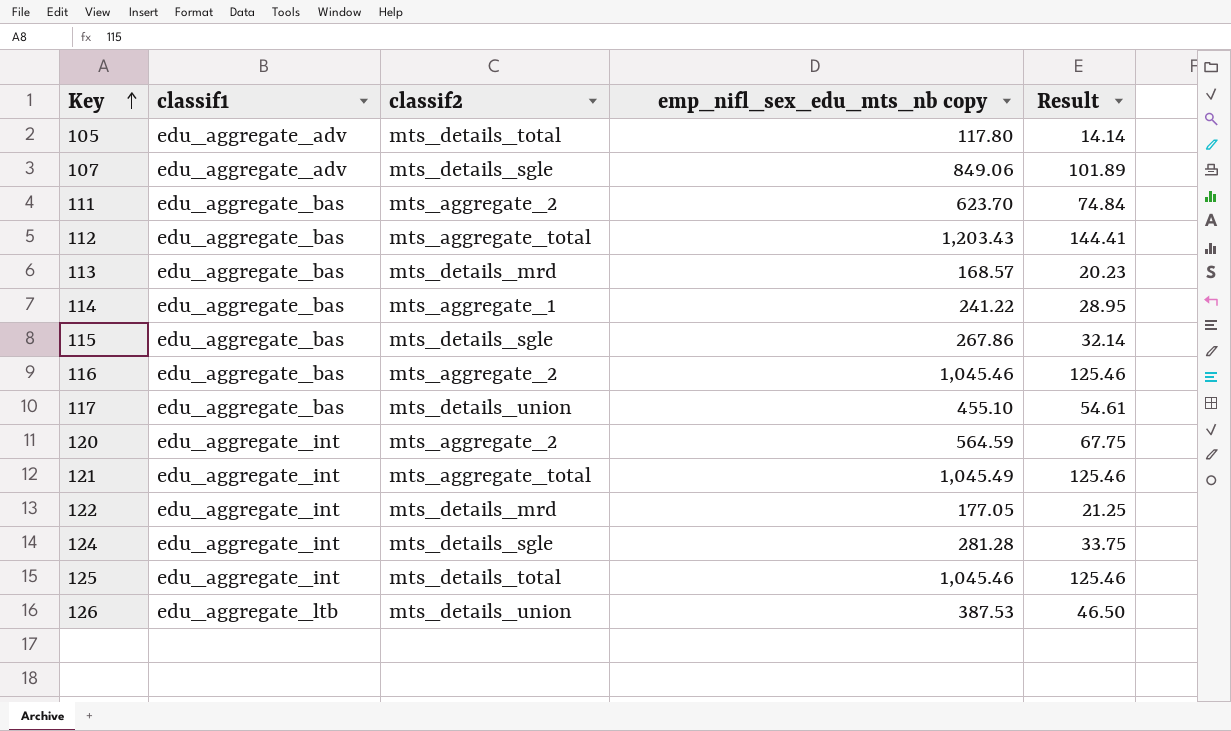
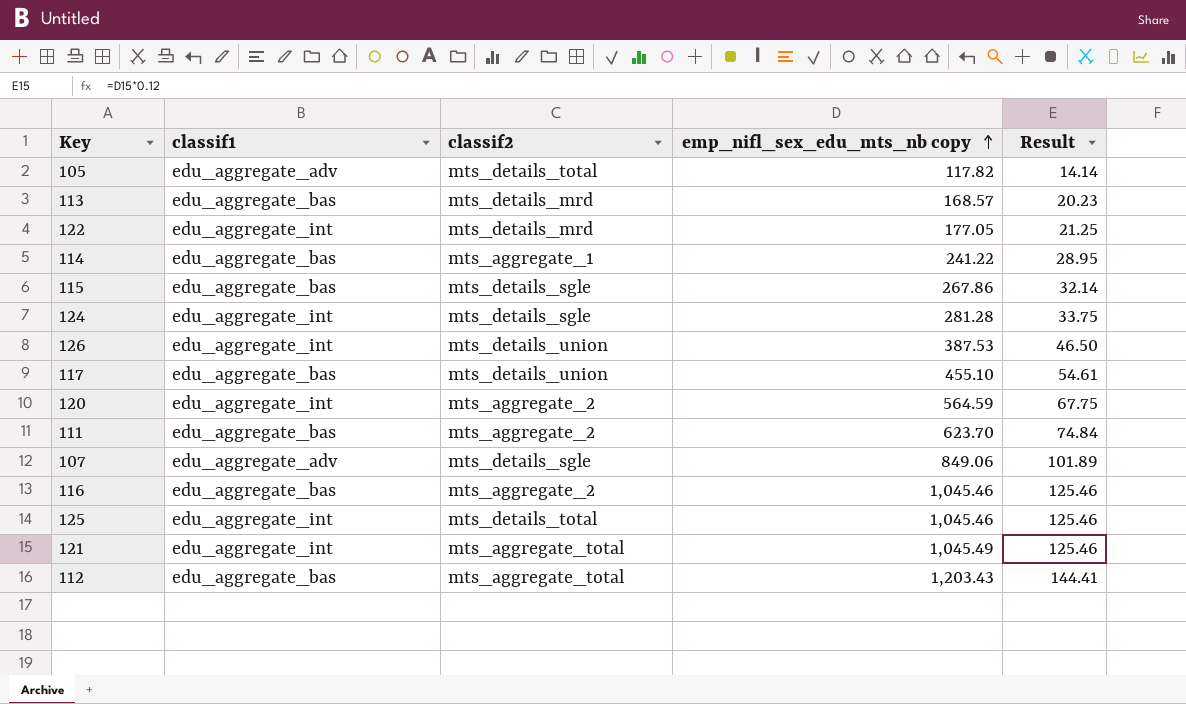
row order: Key ascending -> emp_nifl_sex_edu_mts_nb copy ascending
105 | emp_nifl_sex_edu_mts_nb copy: 117.80 -> 117.82
126 | classif1: edu_aggregate_ltb -> edu_aggregate_int

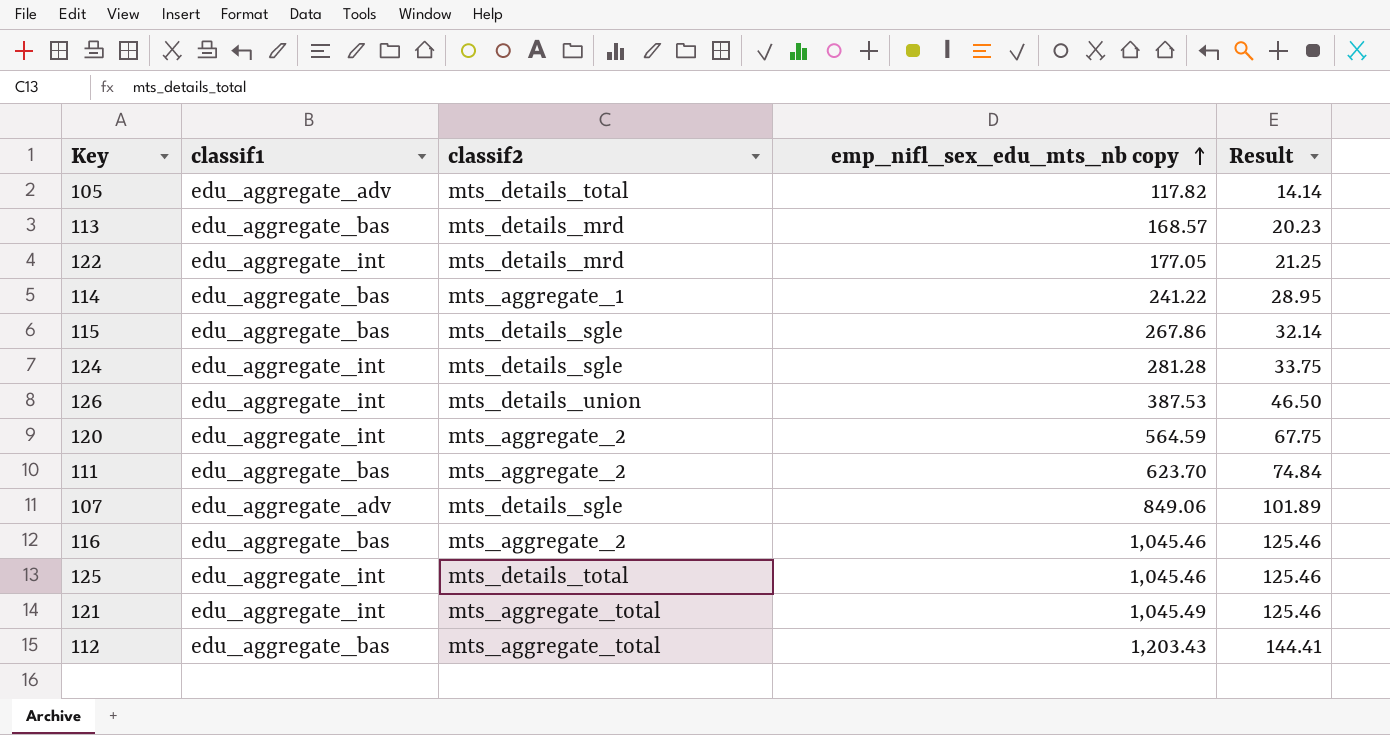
row 117: edu_aggregate_bas | mts_details_union | 455.10 | 54.61 -> none

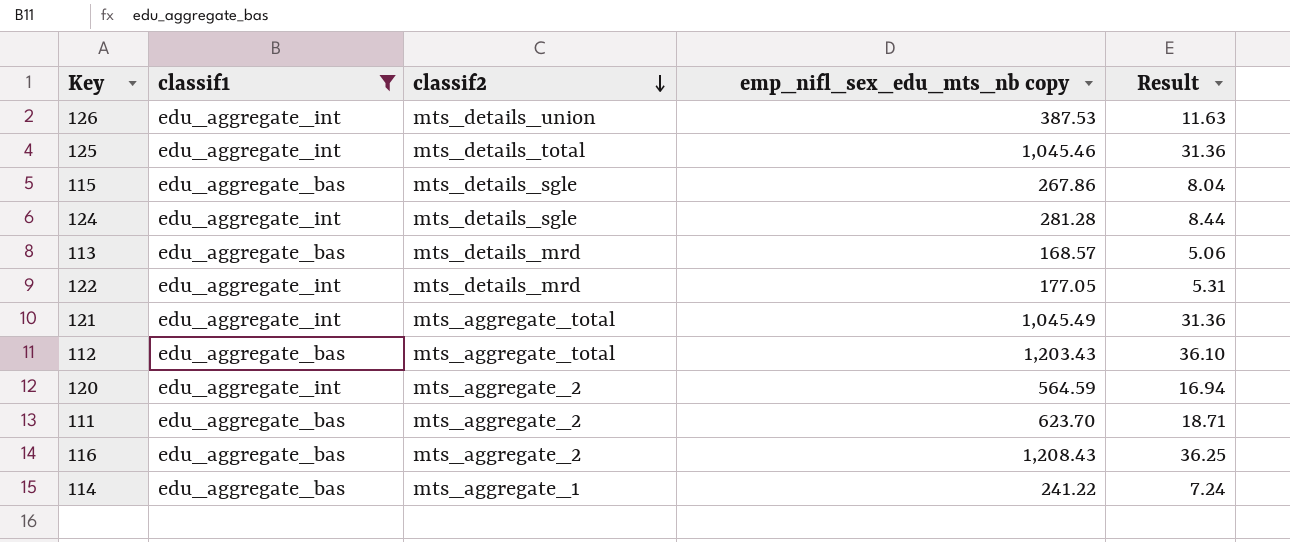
filter: none -> classif1 != edu_aggregate_adv
row order: emp_nifl_sex_edu_mts_nb copy ascending -> classif2 descending
column Result | formula: [emp_nifl_sex_edu_mts_nb copy] * 0.12 -> [emp_nifl_sex_edu_mts_nb copy] * 0.03
116 | emp_nifl_sex_edu_mts_nb copy: 1,045.46 -> 1,208.43

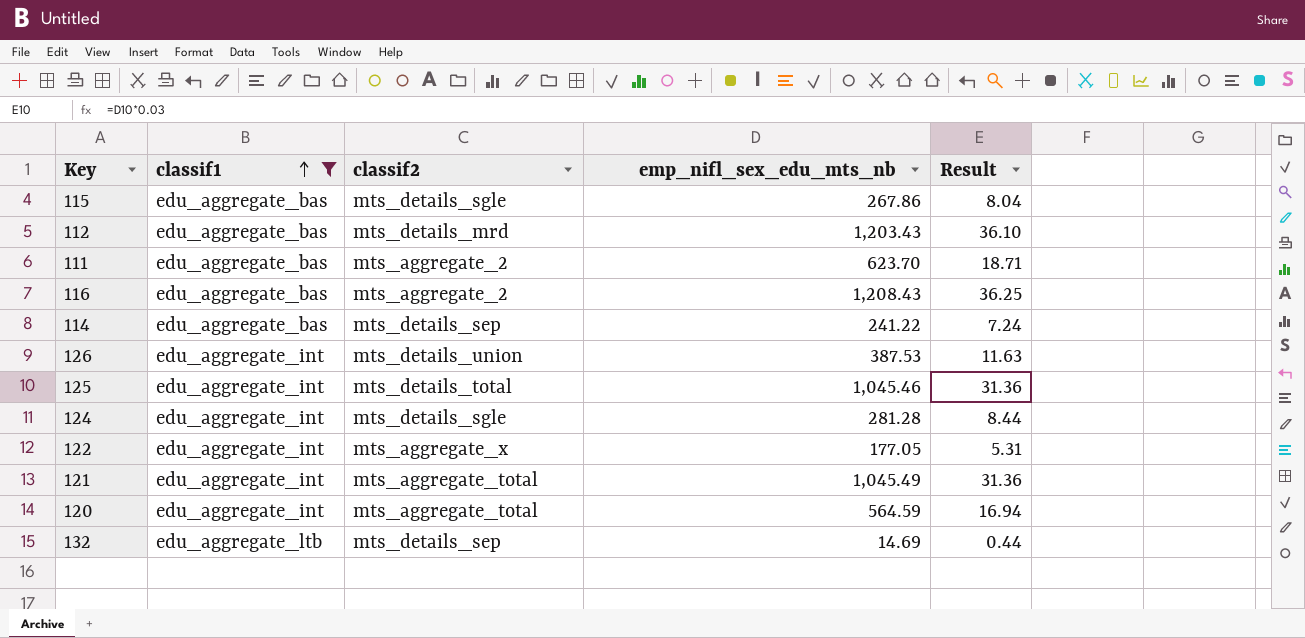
row order: classif2 descending -> classif1 ascending
column name: emp_nifl_sex_edu_mts_nb copy -> emp_nifl_sex_edu_mts_nb
row 113: edu_aggregate_bas | mts_details_mrd | 168.57 | 5.06 -> none
112 | classif2: mts_aggregate_total -> mts_details_mrd
114 | classif2: mts_aggregate_1 -> mts_details_sep
122 | classif2: mts_details_mrd -> mts_aggregate_x
120 | classif2: mts_aggregate_2 -> mts_aggregate_total
row 132: none -> edu_aggregate_ltb | mts_details_sep | 14.69 | 0.44

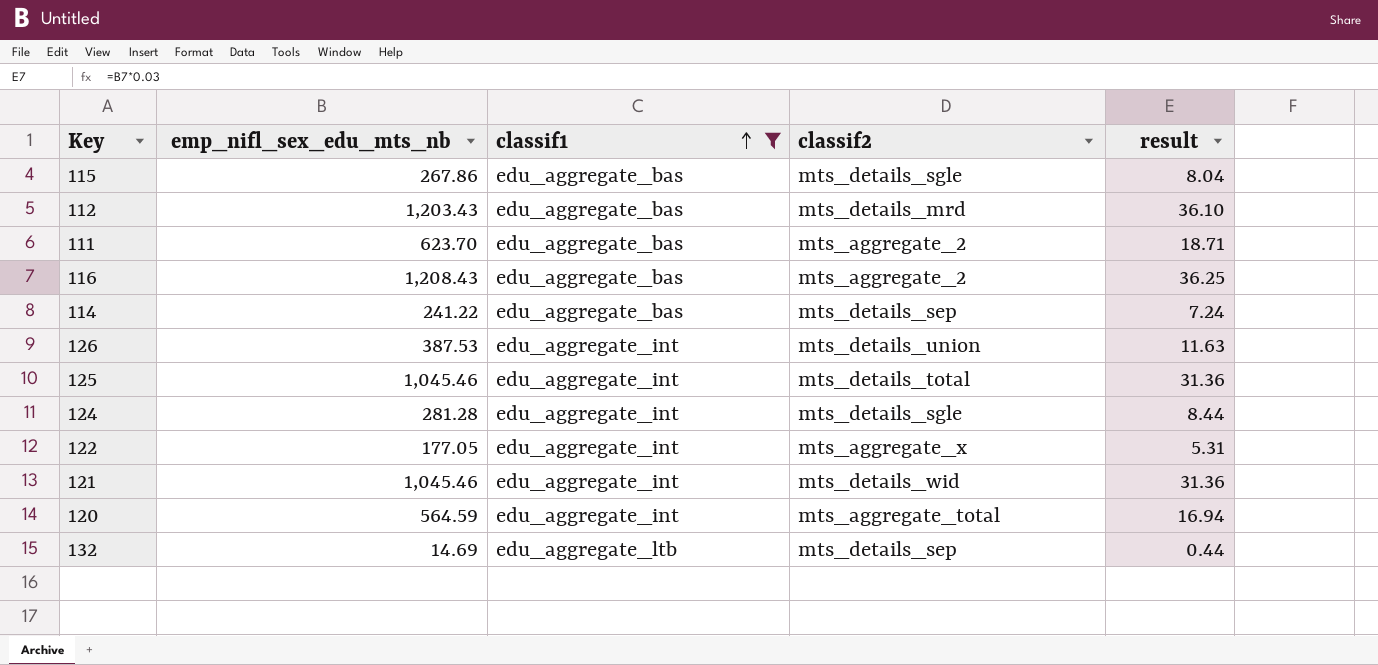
column emp_nifl_sex_edu_mts_nb | position: 4 -> 2
column name: Result -> result
121 | emp_nifl_sex_edu_mts_nb: 1,045.49 -> 1,045.46
121 | classif2: mts_aggregate_total -> mts_details_wid

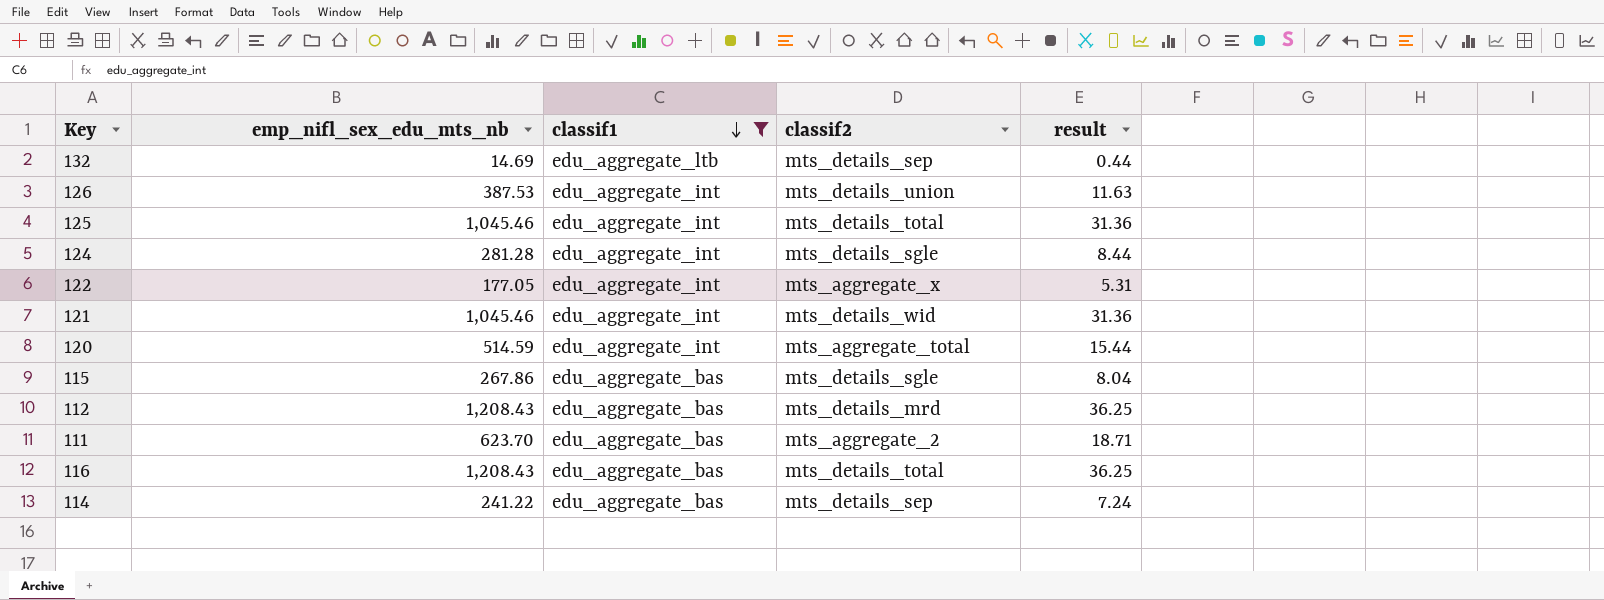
row order: classif1 ascending -> classif1 descending
120 | emp_nifl_sex_edu_mts_nb: 564.59 -> 514.59
120 | result: 16.94 -> 15.44
112 | emp_nifl_sex_edu_mts_nb: 1,203.43 -> 1,208.43
112 | result: 36.10 -> 36.25
116 | classif2: mts_aggregate_2 -> mts_details_total

